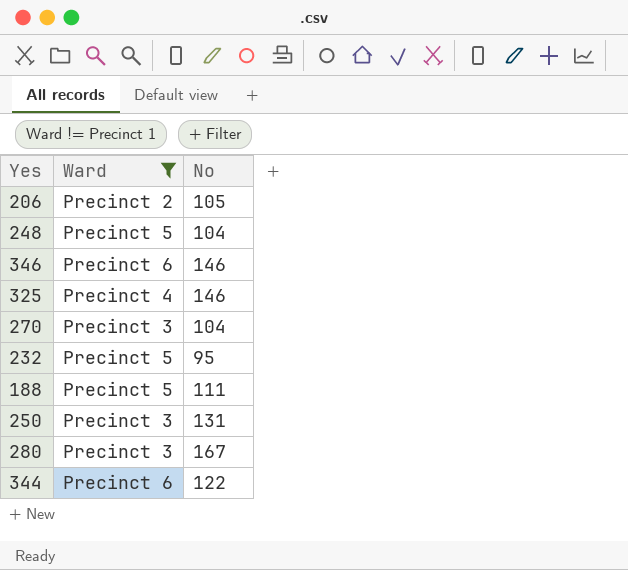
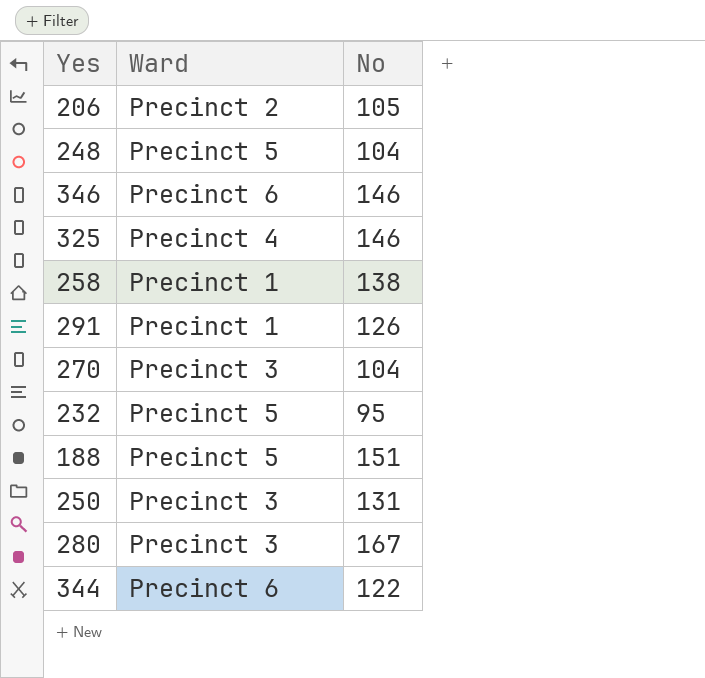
filter: Ward != Precinct 1 -> none
188 | No: 111 -> 151

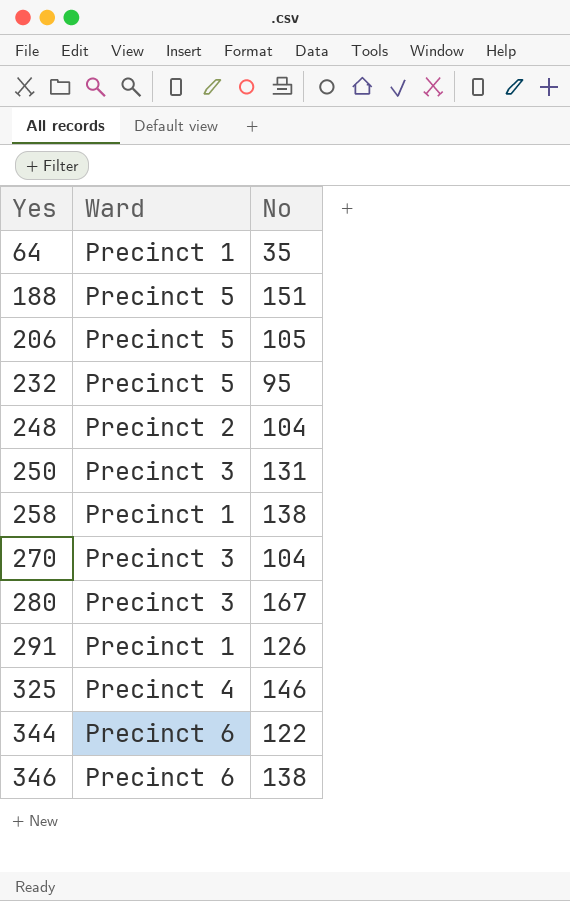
row order: none -> Yes ascending
row 64: none -> Precinct 1 | 35
206 | Ward: Precinct 2 -> Precinct 5
248 | Ward: Precinct 5 -> Precinct 2
346 | No: 146 -> 138

